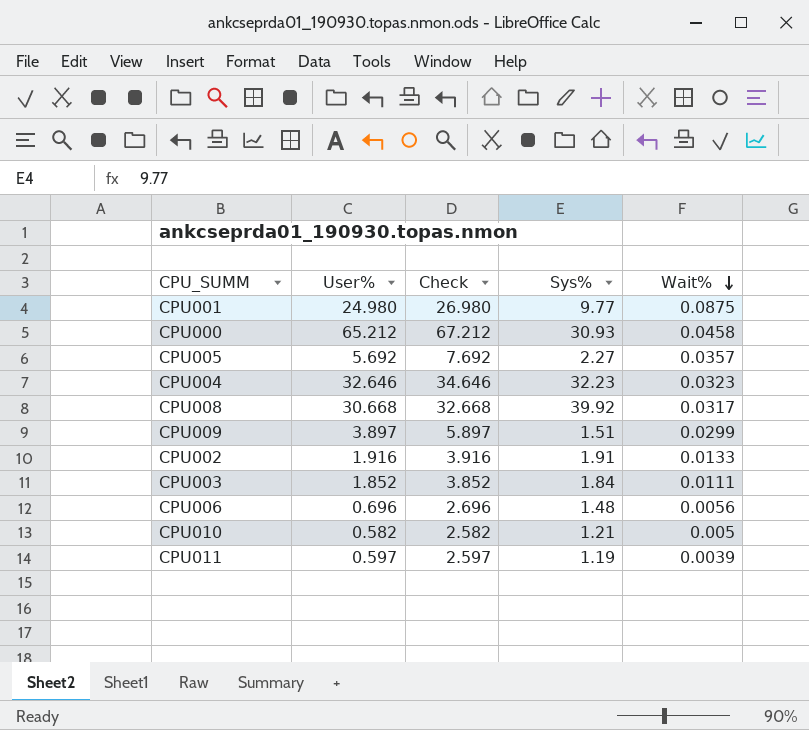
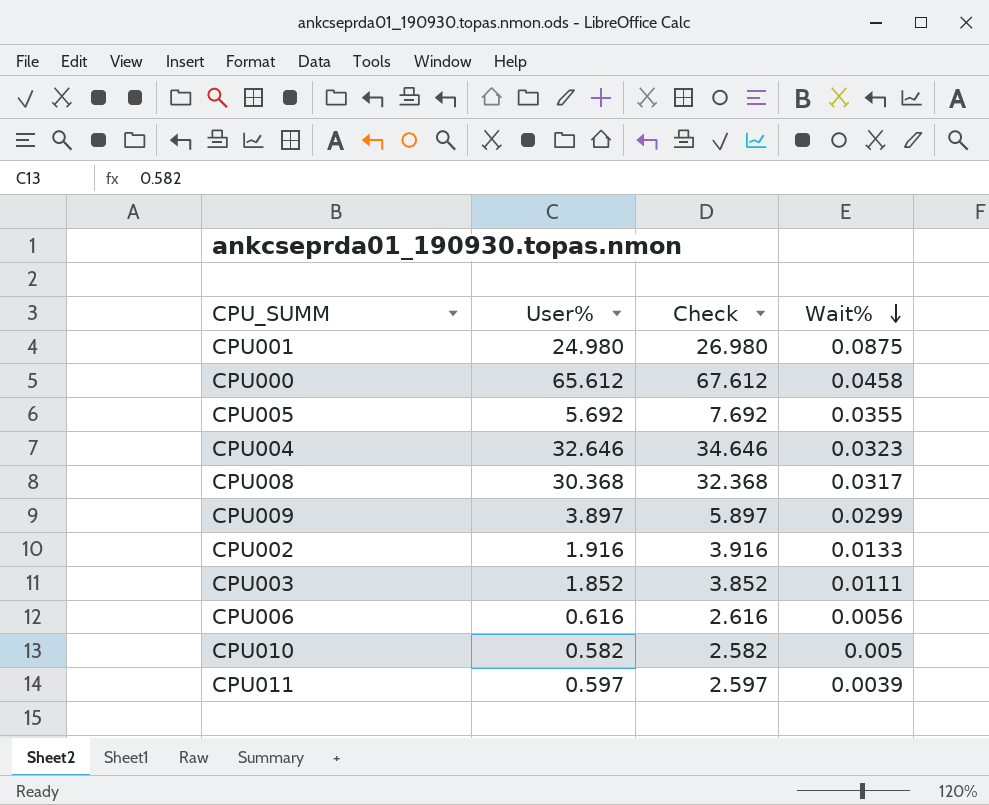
column Sys% | position: 4 -> none
CPU000 | User%: 65.212 -> 65.612
CPU000 | Check: 67.212 -> 67.612
CPU005 | Wait%: 0.0357 -> 0.0355
CPU008 | User%: 30.668 -> 30.368
CPU008 | Check: 32.668 -> 32.368
CPU006 | User%: 0.696 -> 0.616
CPU006 | Check: 2.696 -> 2.616

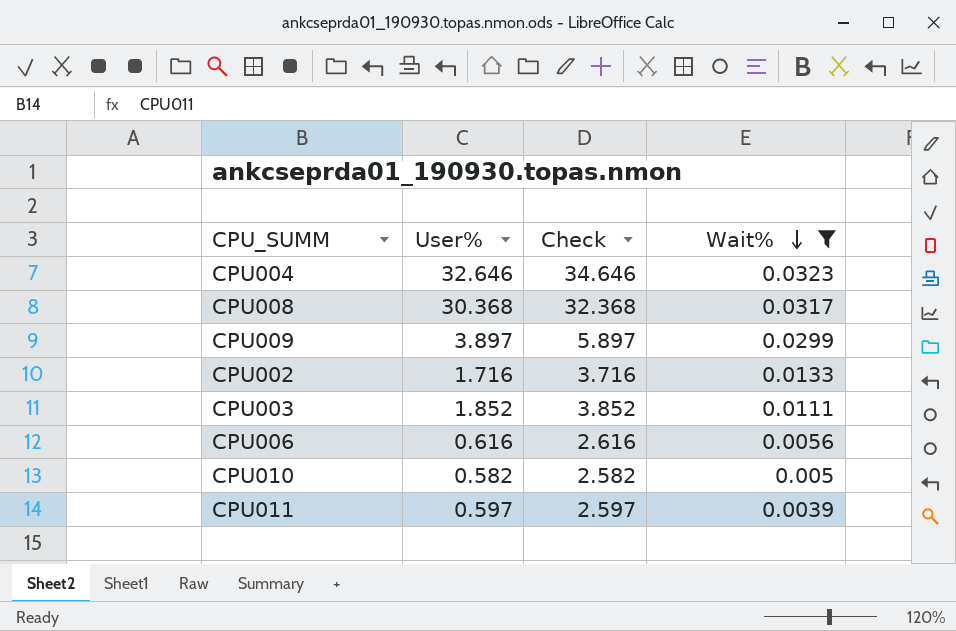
filter: none -> Wait% <= 0.0323
CPU002 | User%: 1.916 -> 1.716
CPU002 | Check: 3.916 -> 3.716

